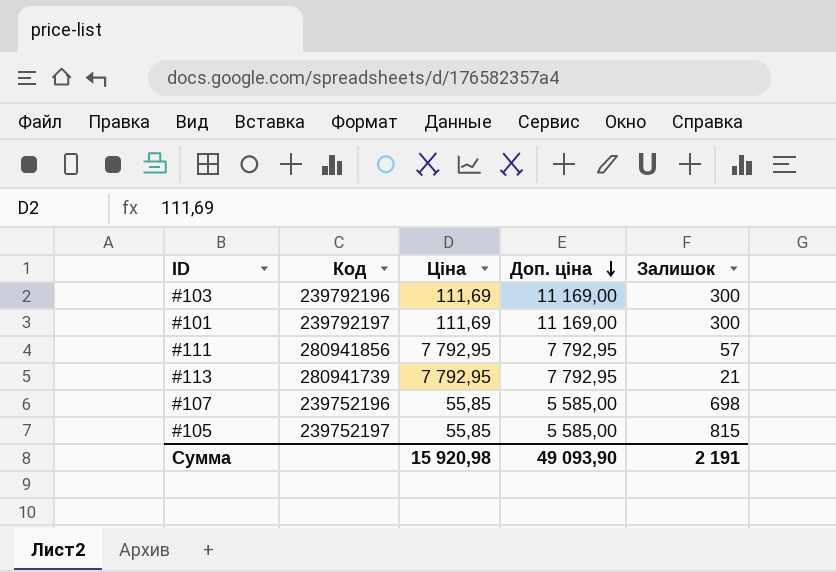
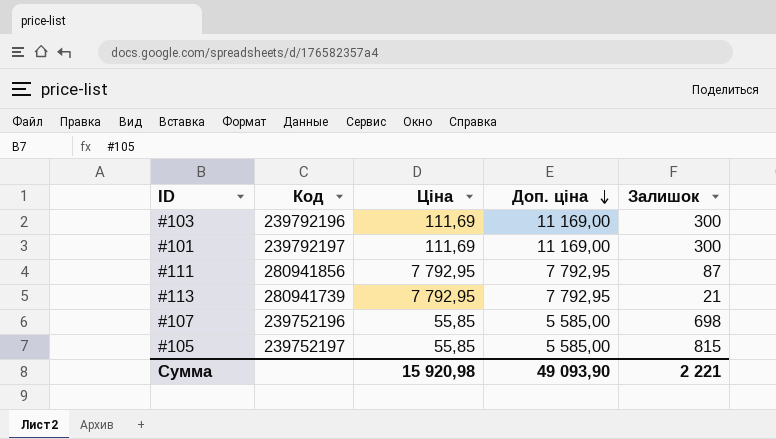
#111 | Залишок: 57 -> 87
Сумма | Залишок: 2 191 -> 2 221

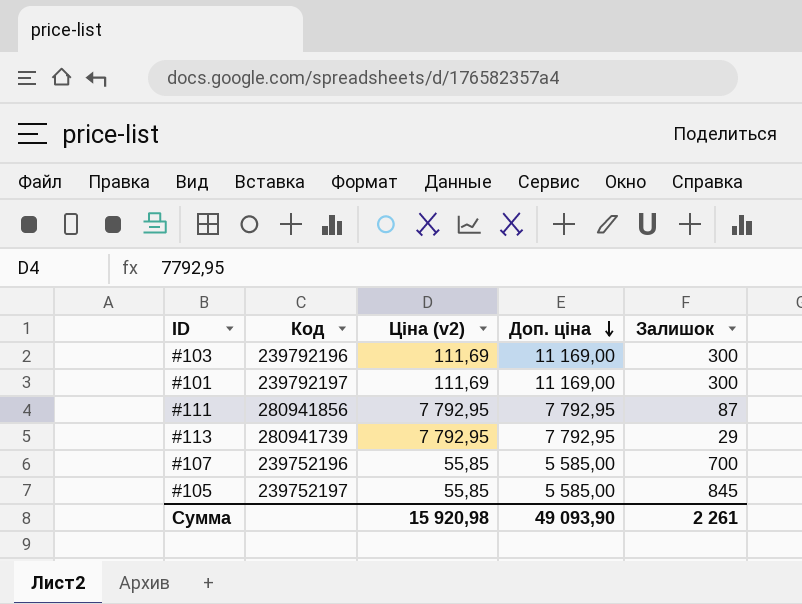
column name: Ціна -> Ціна (v2)
#113 | Залишок: 21 -> 29
#107 | Залишок: 698 -> 700
#105 | Залишок: 815 -> 845
Сумма | Залишок: 2 221 -> 2 261

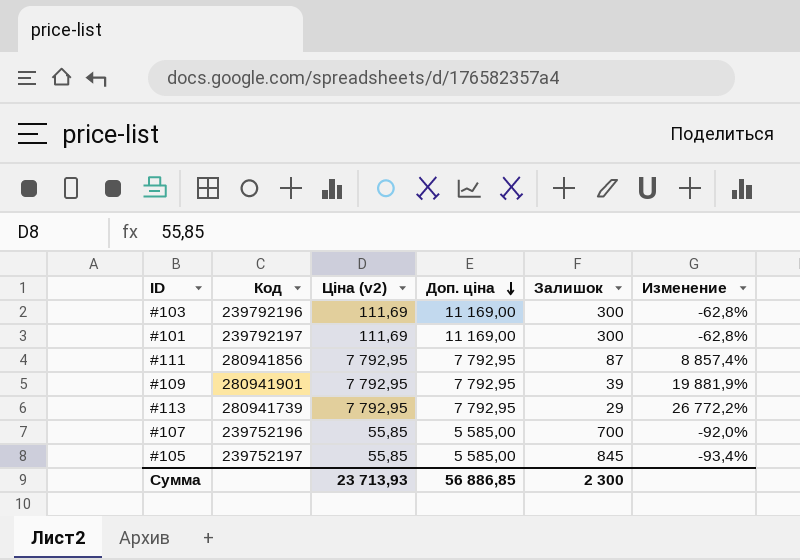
column Изменение | formula: none -> ([Ціна (v2)] - [Залишок]) / [Залишок]
row #109: none -> 280941901 | 7 792,95 | 7 792,95 | 39 | 19 881,9%
Сумма | Ціна (v2): 15 920,98 -> 23 713,93
Сумма | Доп. ціна: 49 093,90 -> 56 886,85
Сумма | Залишок: 2 261 -> 2 300

